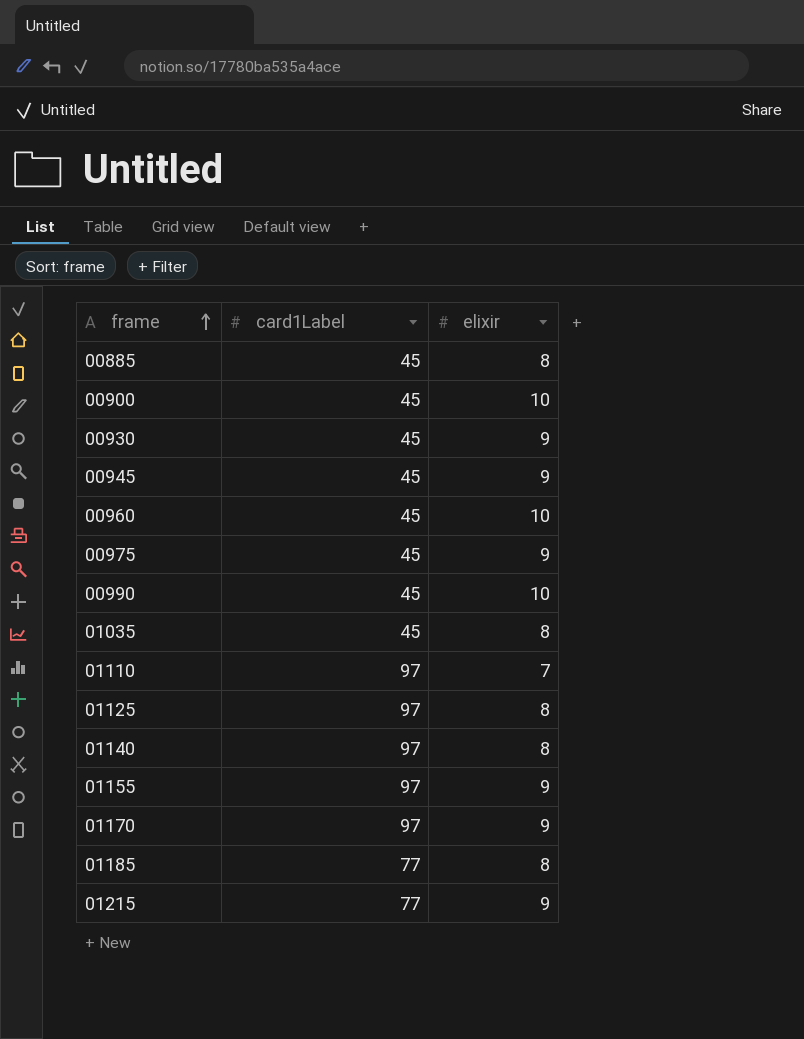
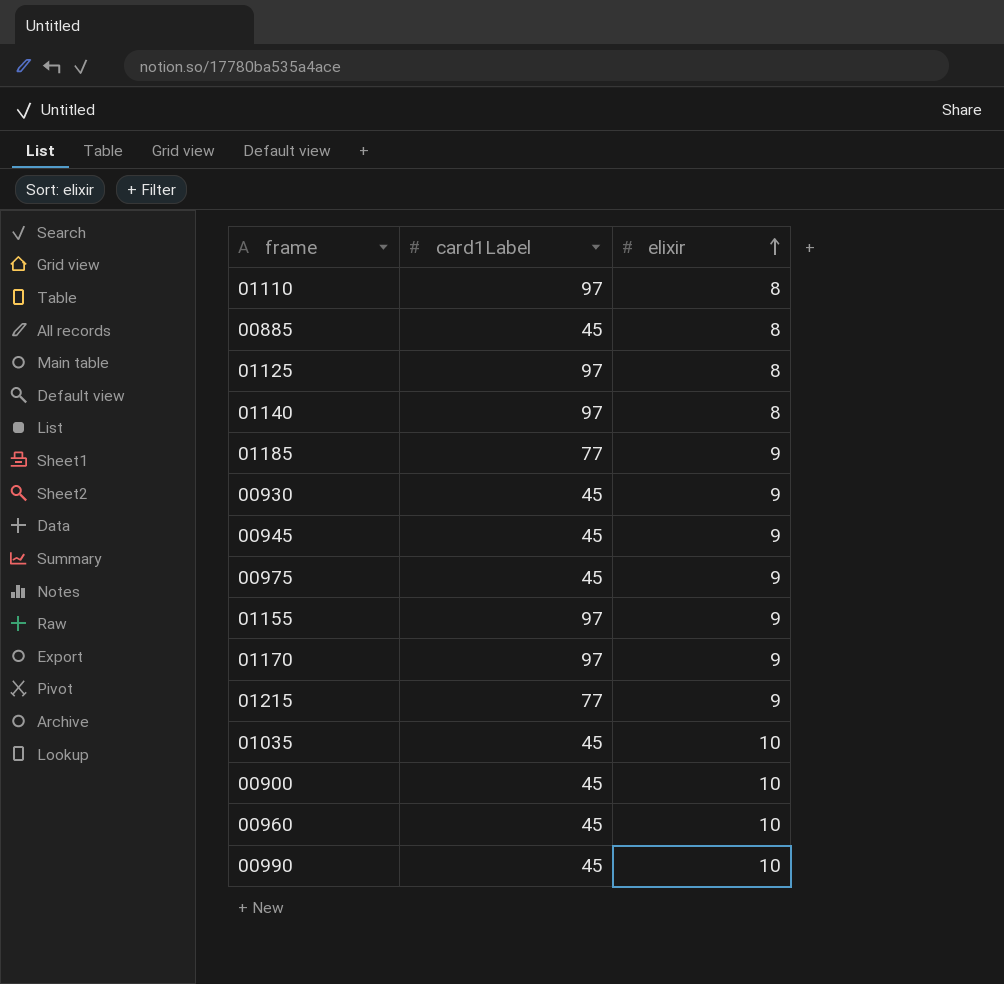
row order: frame ascending -> elixir ascending
01110 | elixir: 7 -> 8
01185 | elixir: 8 -> 9
01035 | elixir: 8 -> 10

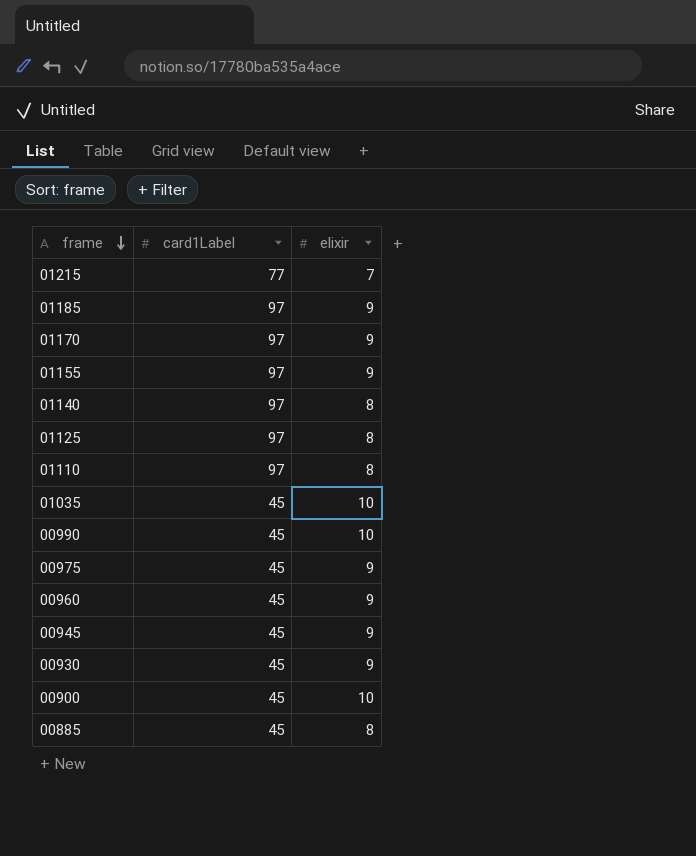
row order: elixir ascending -> frame descending
01215 | elixir: 9 -> 7
01185 | card1Label: 77 -> 97
00960 | elixir: 10 -> 9

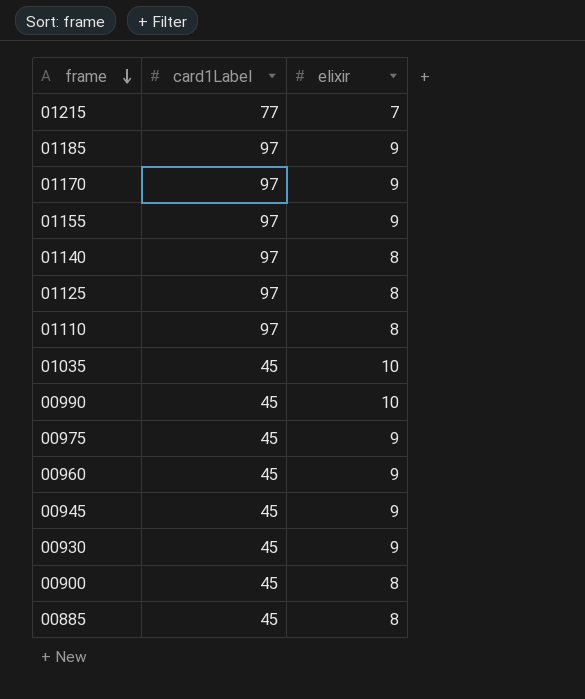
00900 | elixir: 10 -> 8

